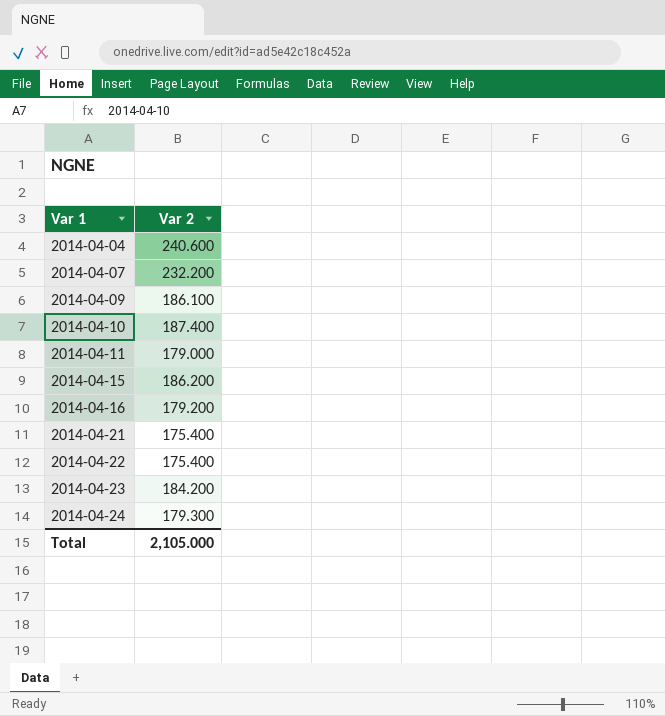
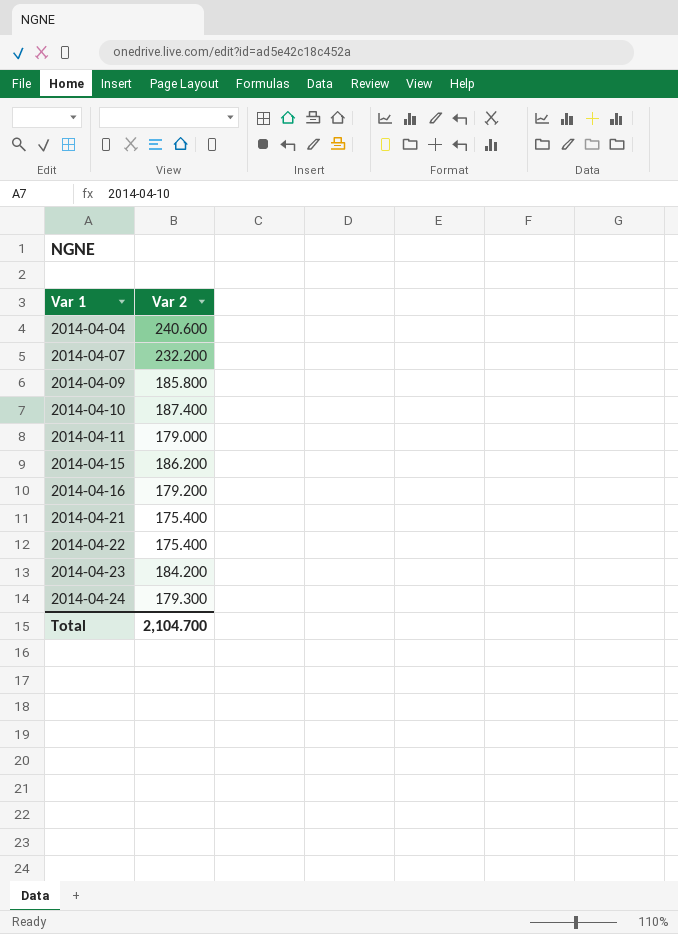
2014-04-09 | Var 2: 186.100 -> 185.800
Total | Var 2: 2,105.000 -> 2,104.700

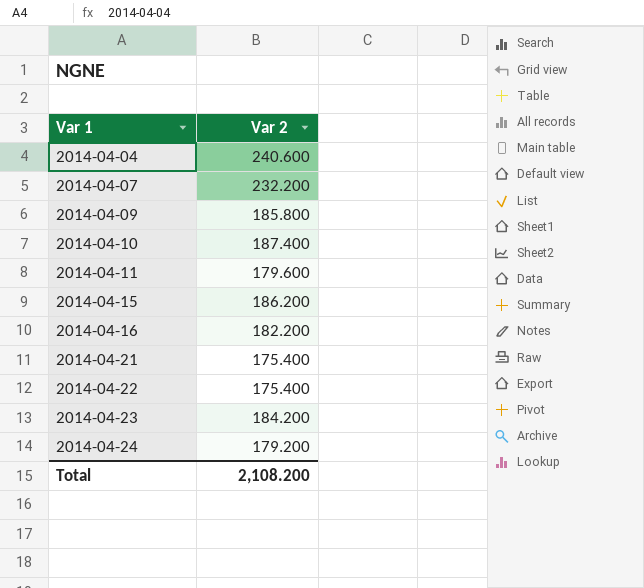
2014-04-11 | Var 2: 179.000 -> 179.600
2014-04-16 | Var 2: 179.200 -> 182.200
2014-04-24 | Var 2: 179.300 -> 179.200
Total | Var 2: 2,104.700 -> 2,108.200

